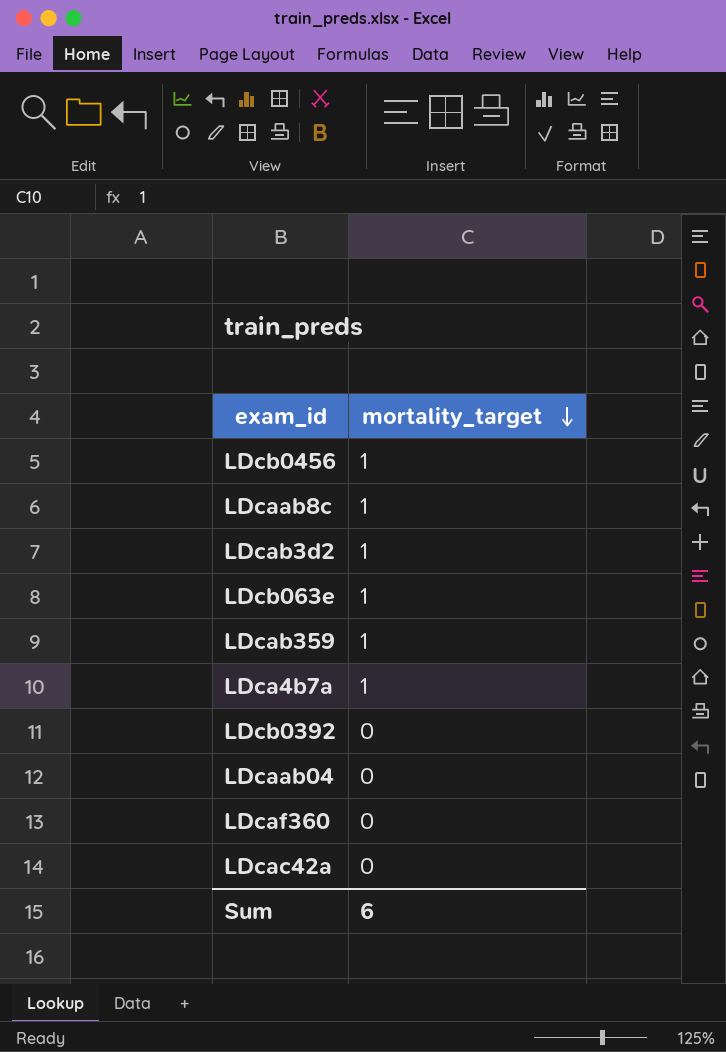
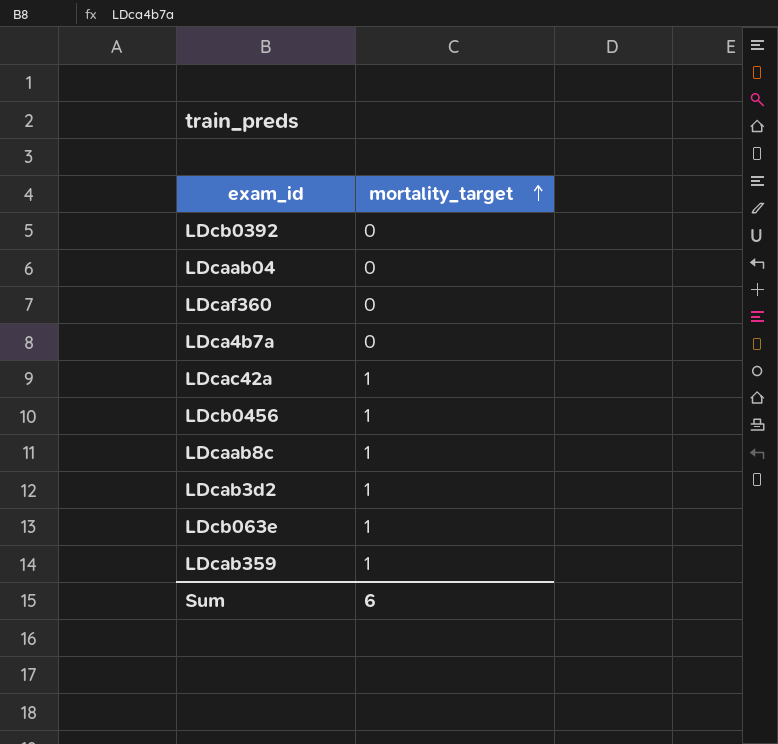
row order: mortality_target descending -> mortality_target ascending
LDca4b7a | mortality_target: 1 -> 0
LDcac42a | mortality_target: 0 -> 1

